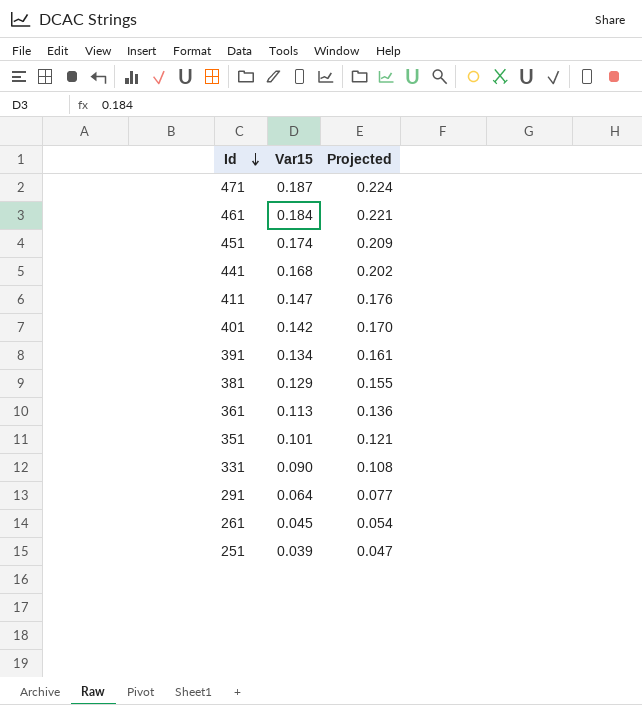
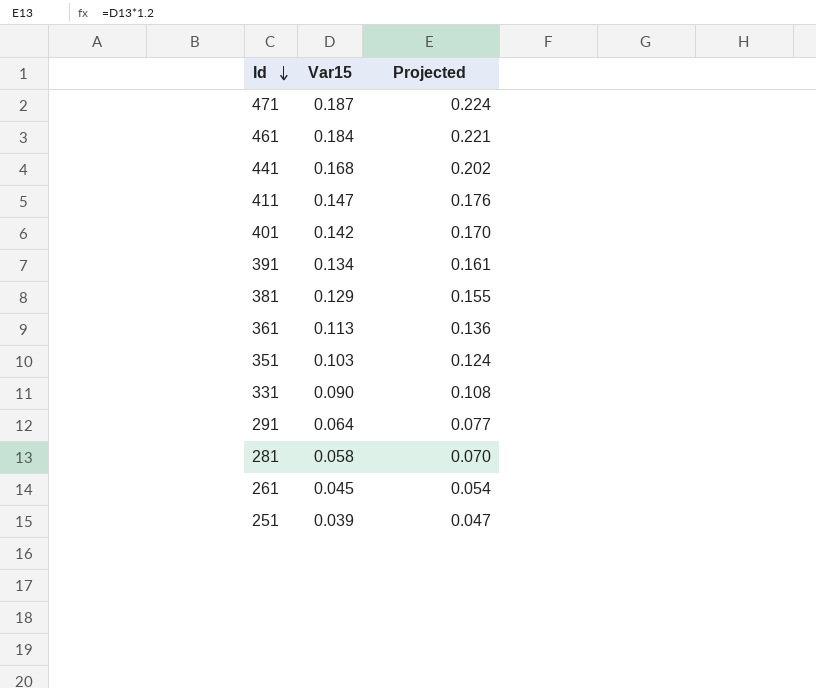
row 451: 0.174 | 0.209 -> none
351 | Var15: 0.101 -> 0.103
351 | Projected: 0.121 -> 0.124
row 281: none -> 0.058 | 0.070

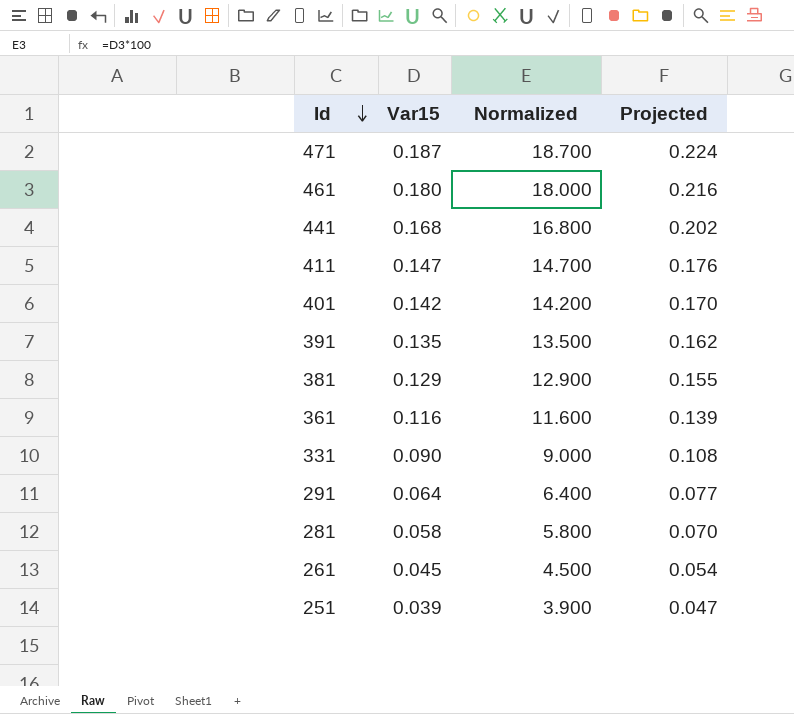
column Normalized | formula: none -> [Var15] * 100
row 351: 0.103 | 0.124 -> none
461 | Var15: 0.184 -> 0.180
461 | Projected: 0.221 -> 0.216
391 | Var15: 0.134 -> 0.135
391 | Projected: 0.161 -> 0.162
361 | Var15: 0.113 -> 0.116
361 | Projected: 0.136 -> 0.139

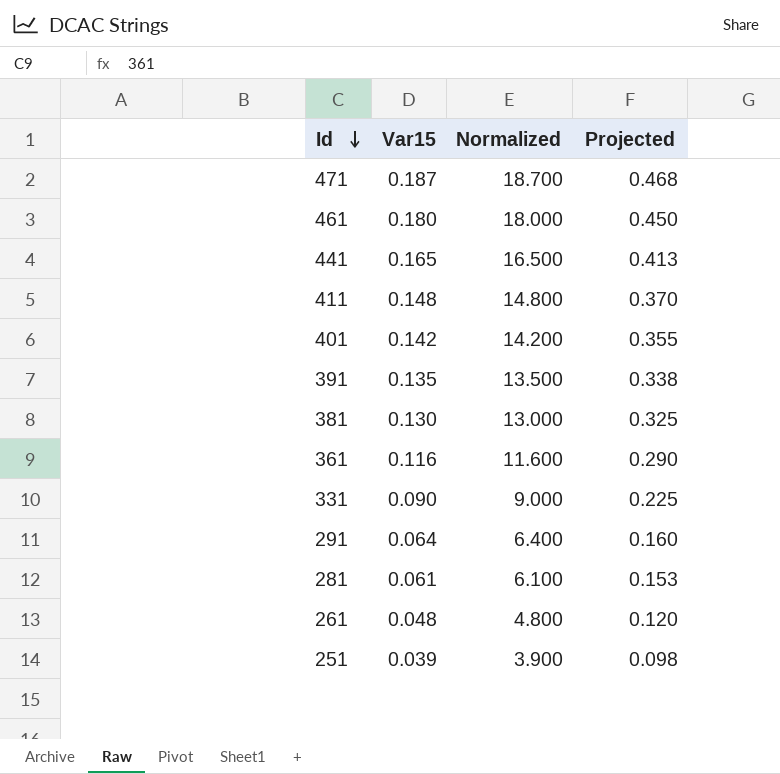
column Projected | formula: [Var15] * 1.2 -> [Var15] * 2.5
441 | Var15: 0.168 -> 0.165
441 | Normalized: 16.800 -> 16.500
411 | Var15: 0.147 -> 0.148
411 | Normalized: 14.700 -> 14.800
381 | Var15: 0.129 -> 0.130
381 | Normalized: 12.900 -> 13.000
281 | Var15: 0.058 -> 0.061
281 | Normalized: 5.800 -> 6.100
261 | Var15: 0.045 -> 0.048
261 | Normalized: 4.500 -> 4.800

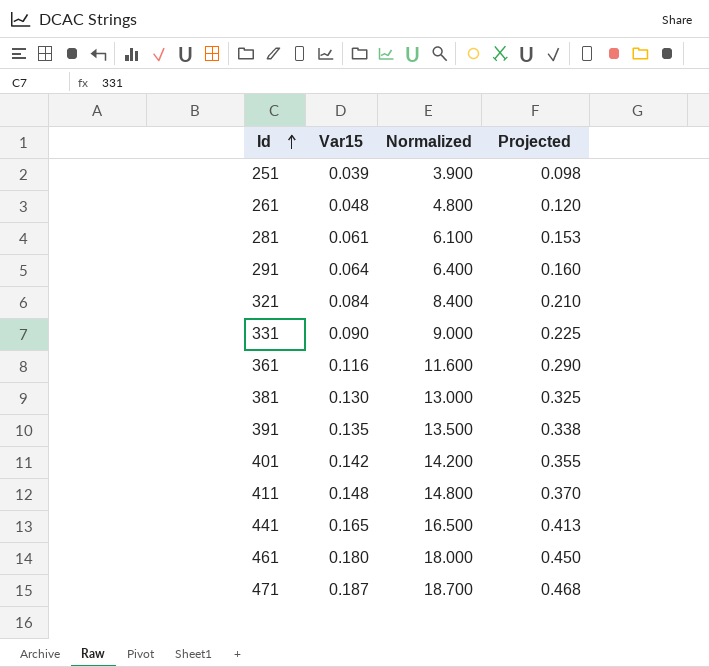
row order: Id descending -> Id ascending
row 321: none -> 0.084 | 8.400 | 0.210

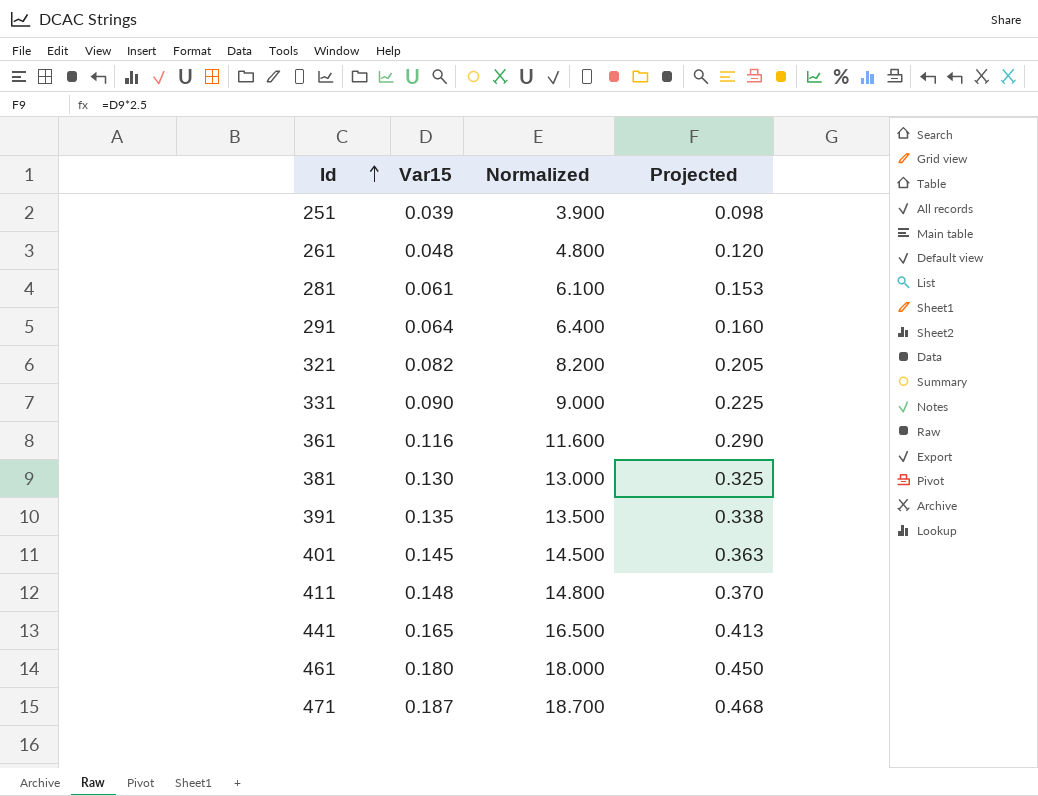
321 | Var15: 0.084 -> 0.082
321 | Normalized: 8.400 -> 8.200
321 | Projected: 0.210 -> 0.205
401 | Var15: 0.142 -> 0.145
401 | Normalized: 14.200 -> 14.500
401 | Projected: 0.355 -> 0.363

